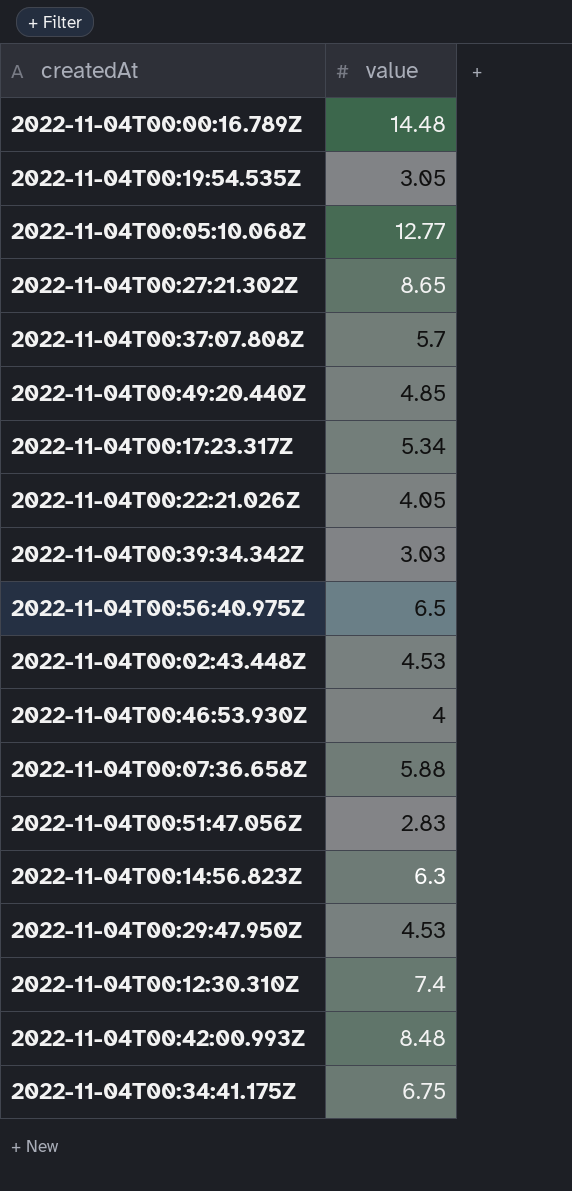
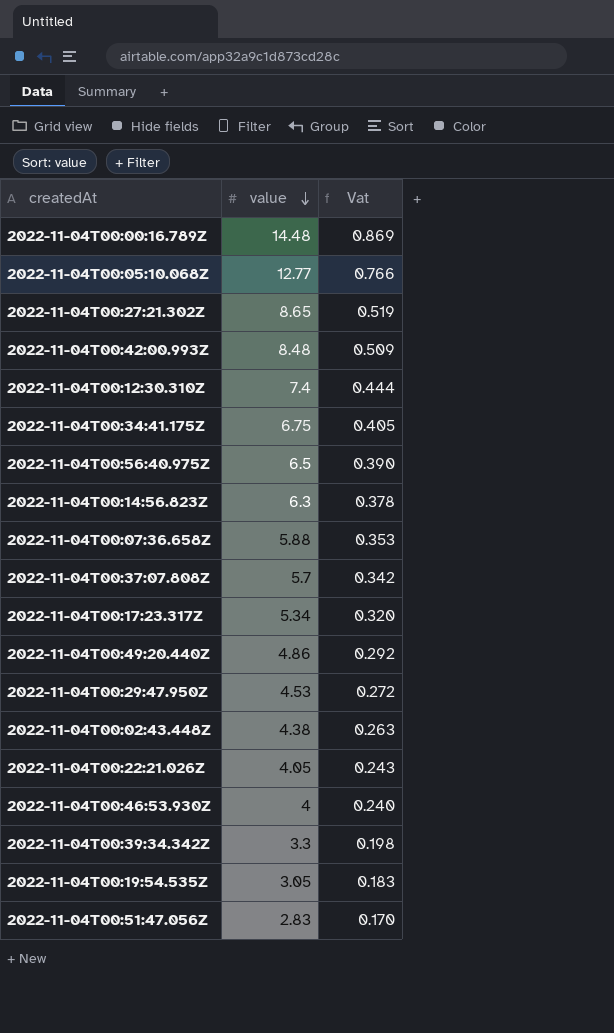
row order: none -> value descending
column Vat | formula: none -> [value] * 0.06
2022-11-04T00:49:20.440Z | value: 4.85 -> 4.86
2022-11-04T00:02:43.448Z | value: 4.53 -> 4.38
2022-11-04T00:39:34.342Z | value: 3.03 -> 3.3

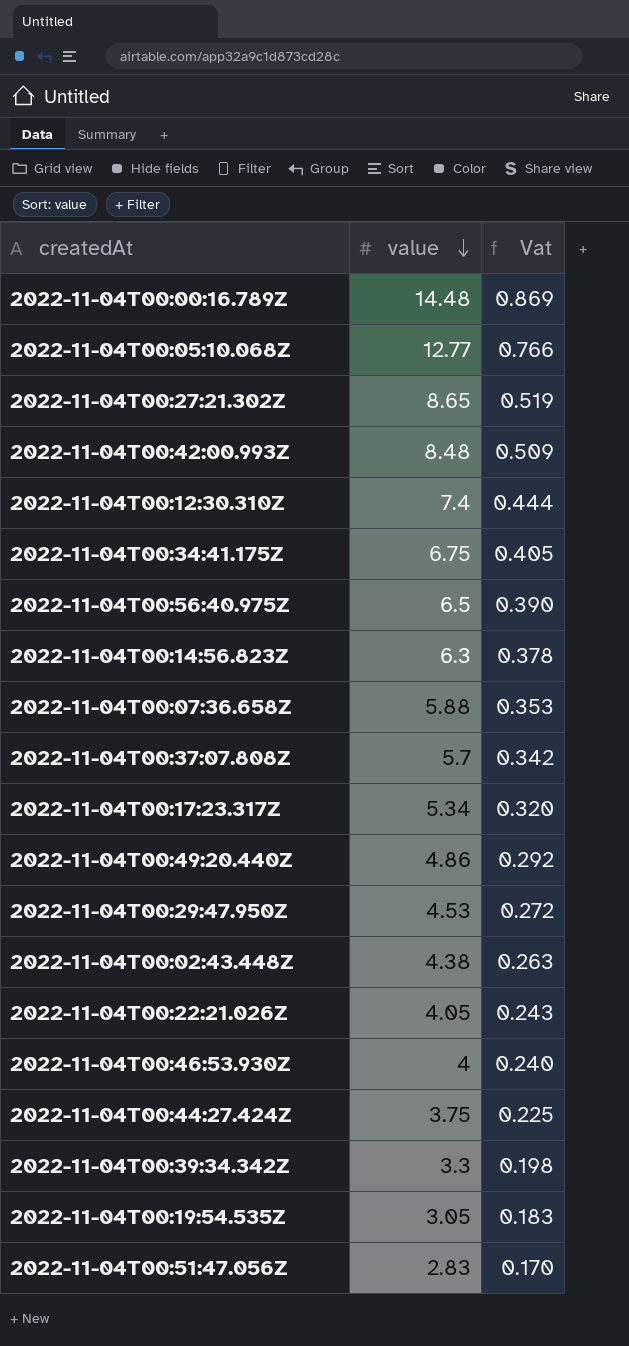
row 2022-11-04T00:44:27.424Z: none -> 3.75 | 0.225

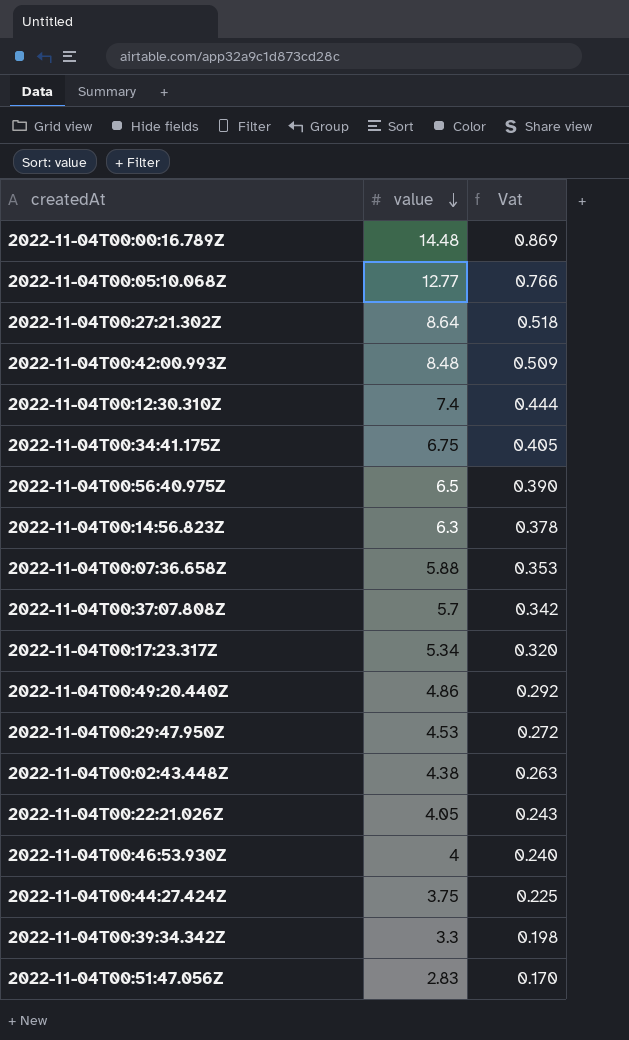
row 2022-11-04T00:19:54.535Z: 3.05 | 0.183 -> none
2022-11-04T00:27:21.302Z | value: 8.65 -> 8.64
2022-11-04T00:27:21.302Z | Vat: 0.519 -> 0.518

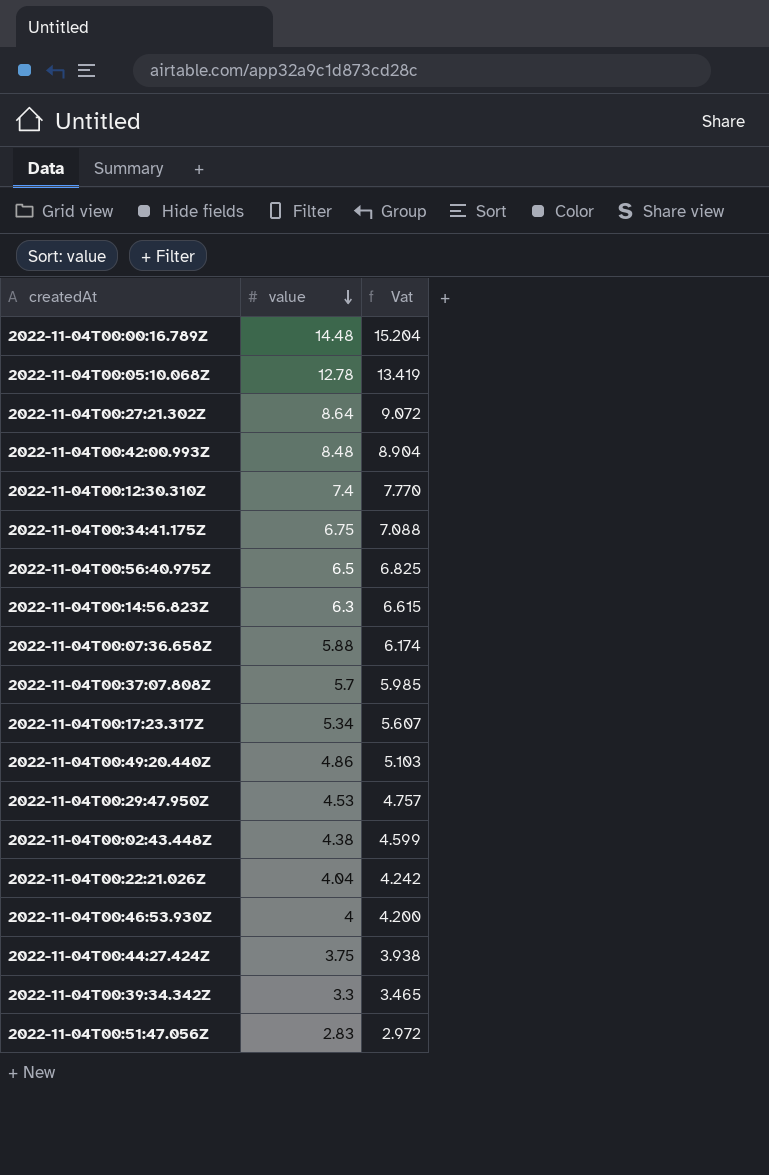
column Vat | formula: [value] * 0.06 -> [value] * 1.05
2022-11-04T00:05:10.068Z | value: 12.77 -> 12.78
2022-11-04T00:22:21.026Z | value: 4.05 -> 4.04

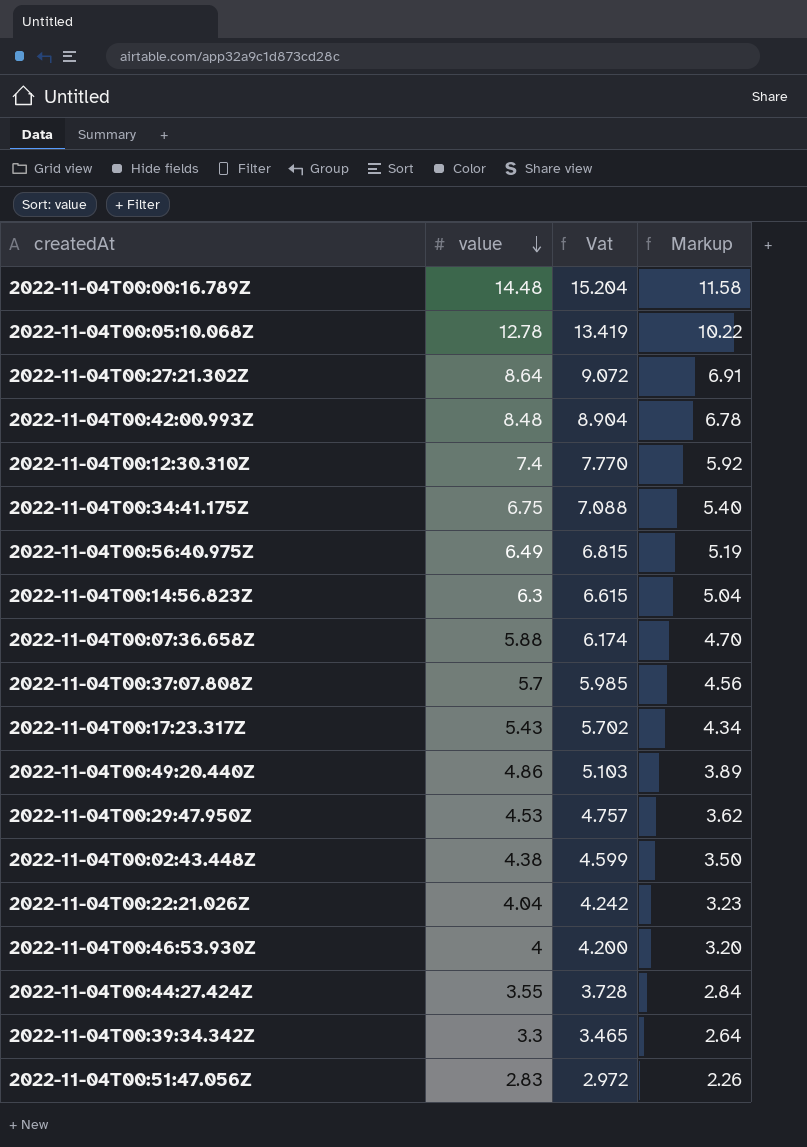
column Markup | formula: none -> [value] * 0.8
2022-11-04T00:56:40.975Z | value: 6.5 -> 6.49
2022-11-04T00:56:40.975Z | Vat: 6.825 -> 6.815
2022-11-04T00:17:23.317Z | value: 5.34 -> 5.43
2022-11-04T00:17:23.317Z | Vat: 5.607 -> 5.702
2022-11-04T00:44:27.424Z | value: 3.75 -> 3.55
2022-11-04T00:44:27.424Z | Vat: 3.938 -> 3.728

